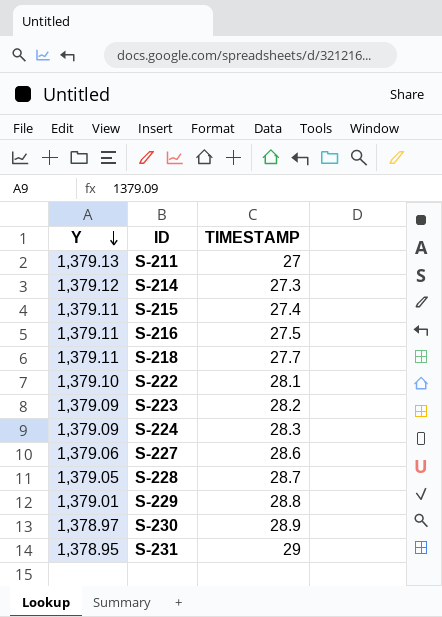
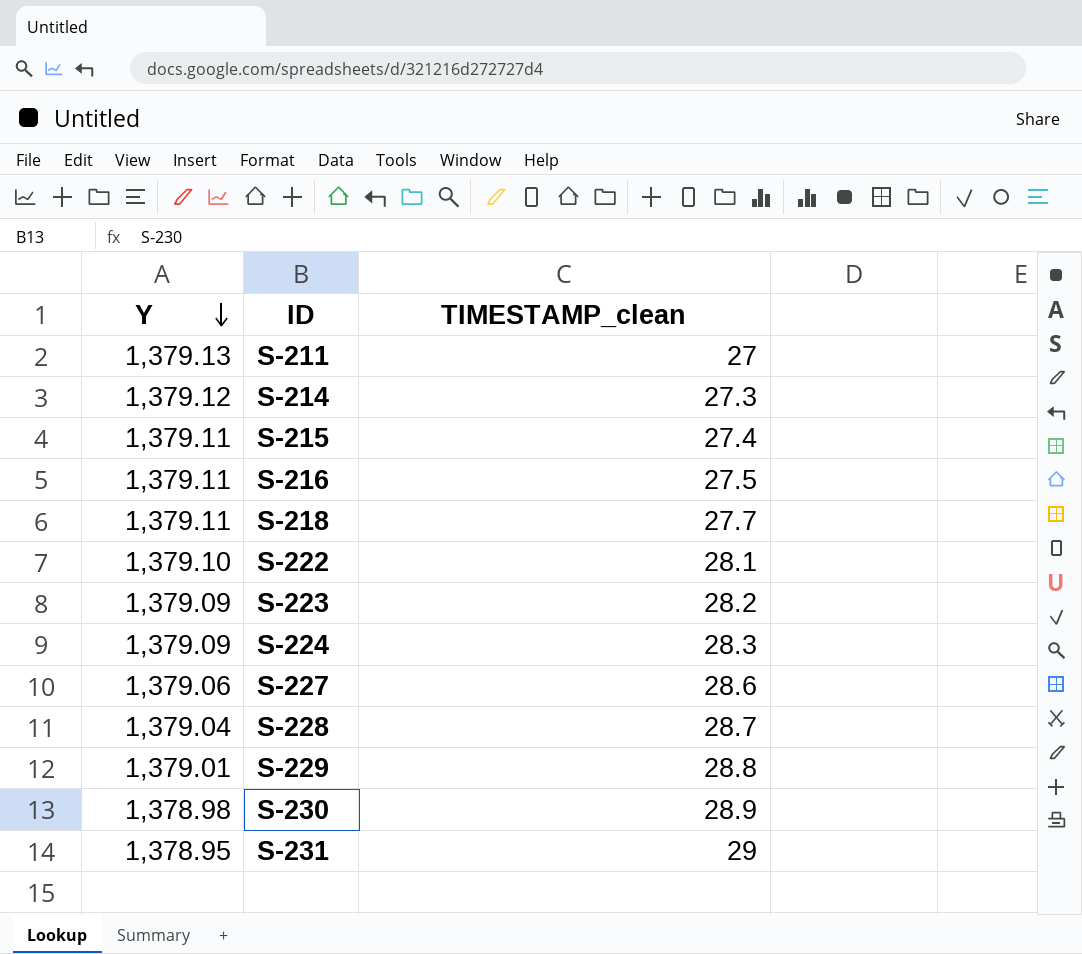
column name: TIMESTAMP -> TIMESTAMP_clean
S-228 | Y: 1,379.05 -> 1,379.04
S-230 | Y: 1,378.97 -> 1,378.98

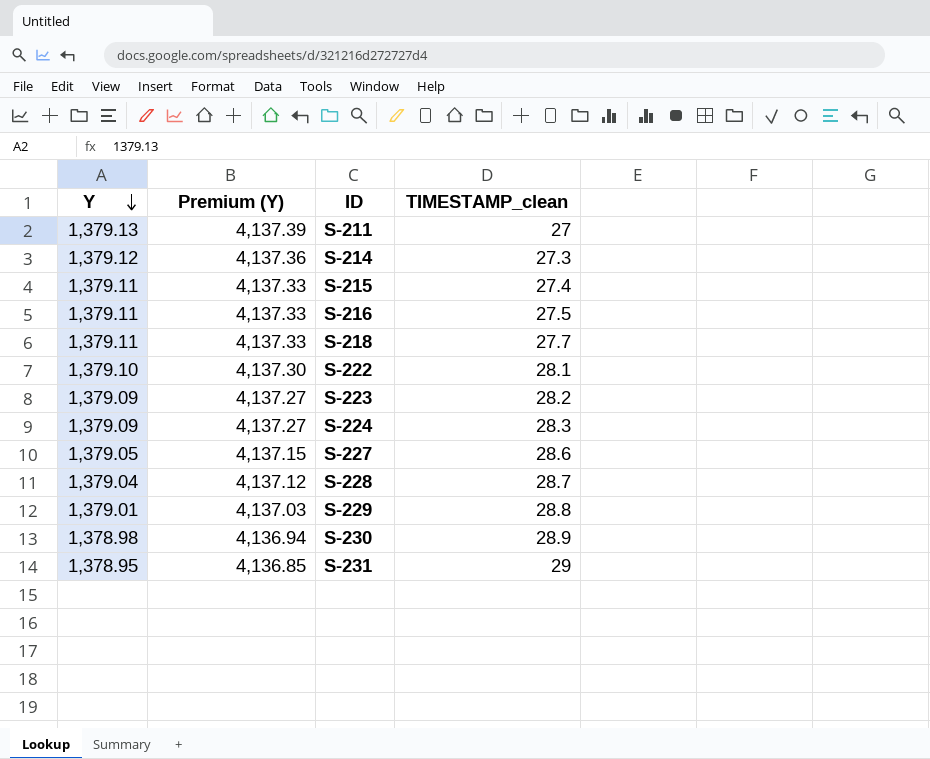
column Premium (Y) | formula: none -> [Y] * 3
S-227 | Y: 1,379.06 -> 1,379.05

